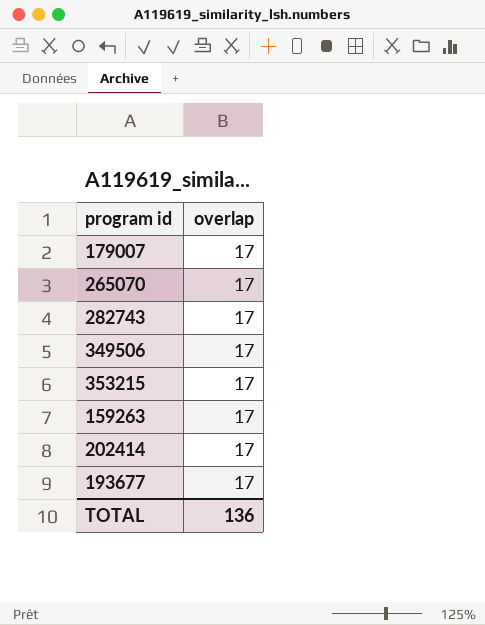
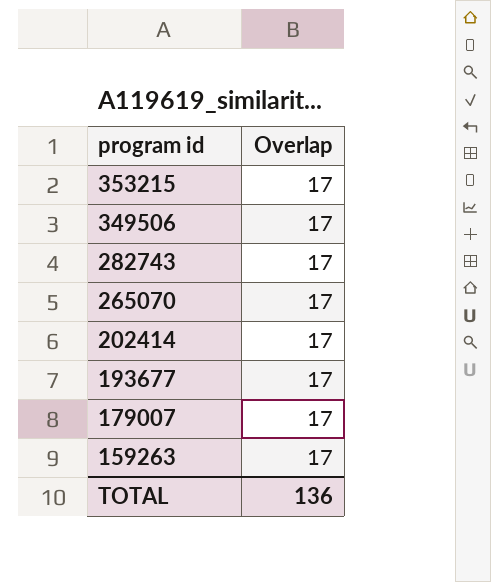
row order: none -> program id descending
column name: overlap -> Overlap

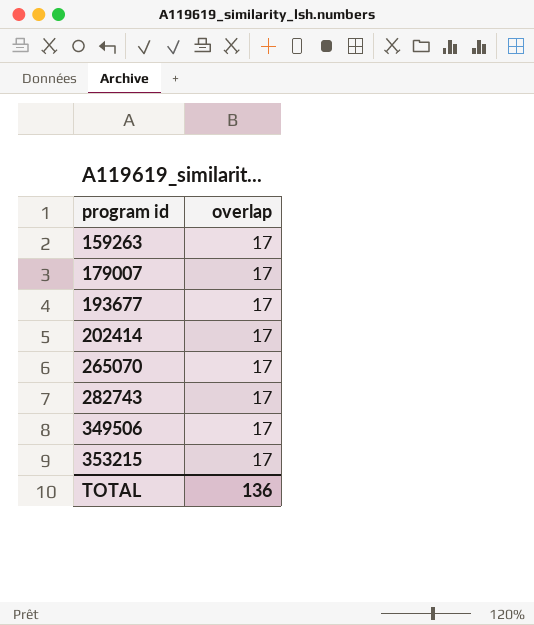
row order: program id descending -> program id ascending
column name: Overlap -> overlap

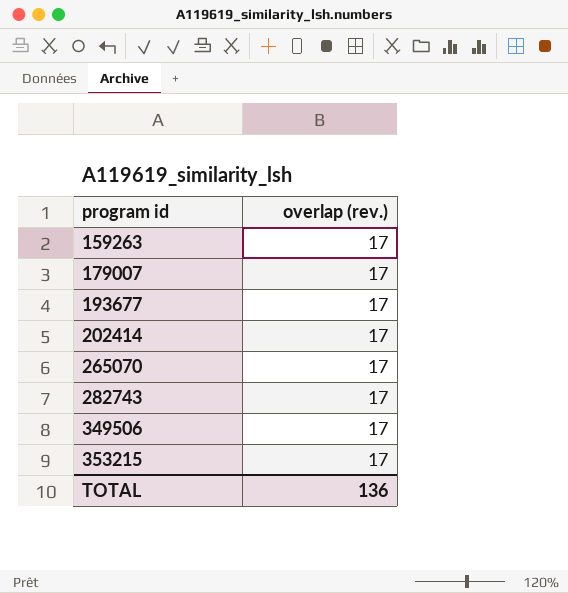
column name: overlap -> overlap (rev.)

